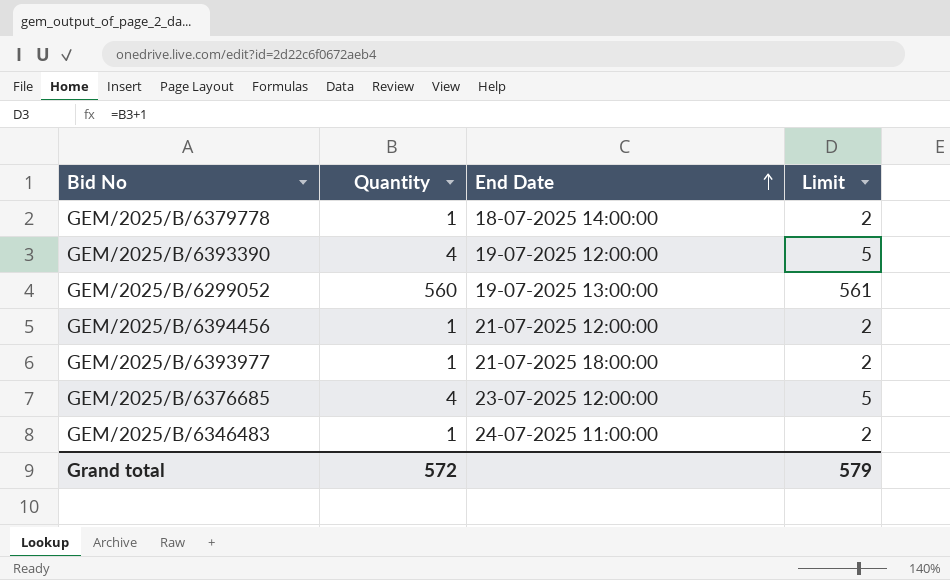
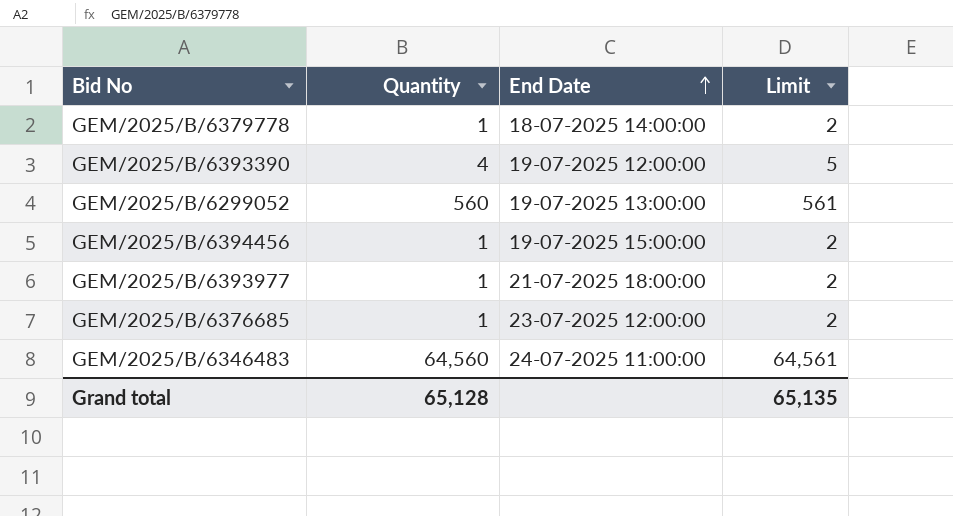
GEM/2025/B/6394456 | End Date: 21-07-2025 12:00:00 -> 19-07-2025 15:00:00
GEM/2025/B/6376685 | Quantity: 4 -> 1
GEM/2025/B/6376685 | Limit: 5 -> 2
GEM/2025/B/6346483 | Quantity: 1 -> 64,560
GEM/2025/B/6346483 | Limit: 2 -> 64,561
Grand total | Quantity: 572 -> 65,128
Grand total | Limit: 579 -> 65,135

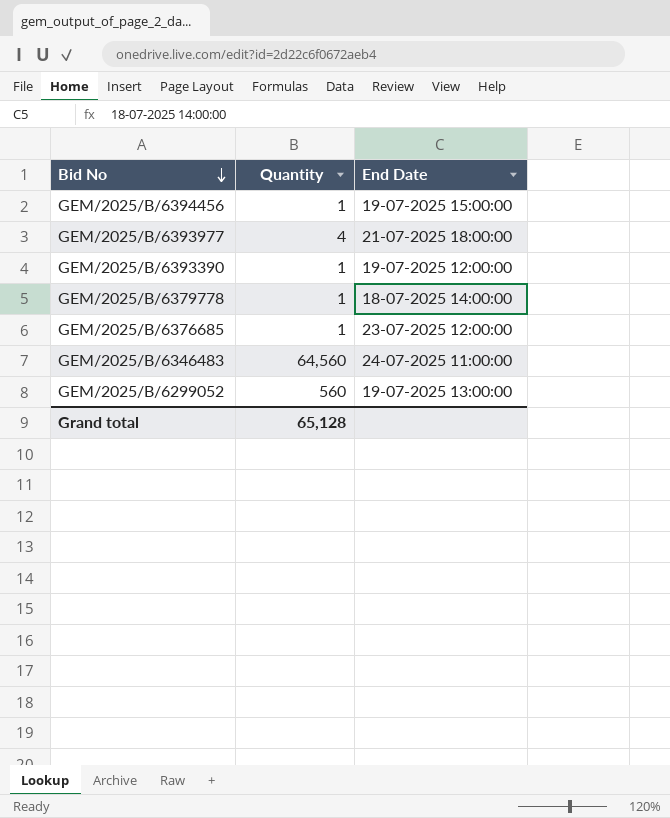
row order: End Date ascending -> Bid No descending
column Limit | formula: [Quantity] + 1 -> none
GEM/2025/B/6393977 | Quantity: 1 -> 4
GEM/2025/B/6393390 | Quantity: 4 -> 1

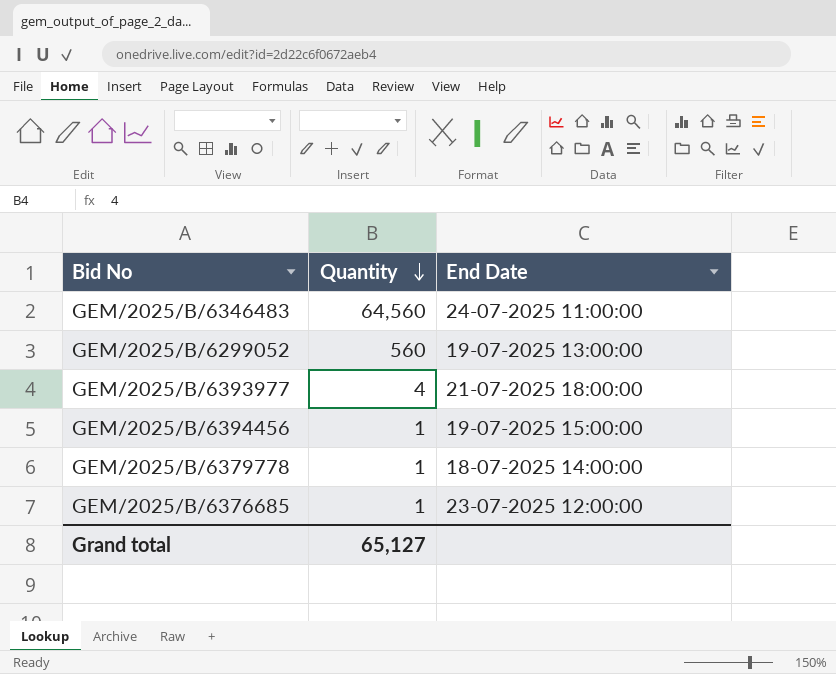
row order: Bid No descending -> Quantity descending
row GEM/2025/B/6393390: 1 | 19-07-2025 12:00:00 -> none
Grand total | Quantity: 65,128 -> 65,127

